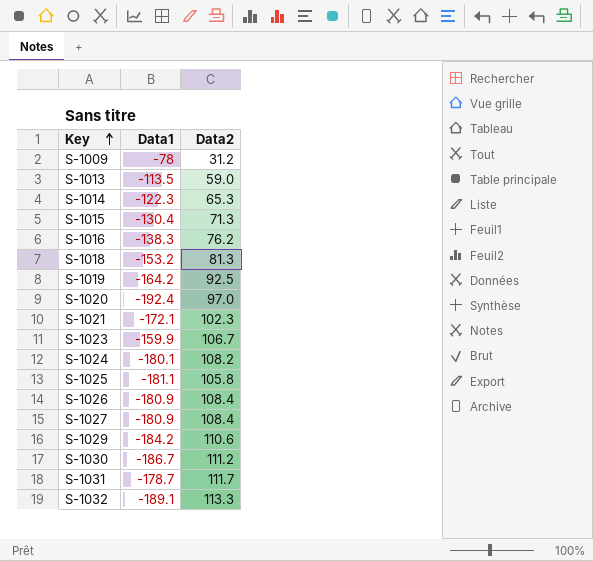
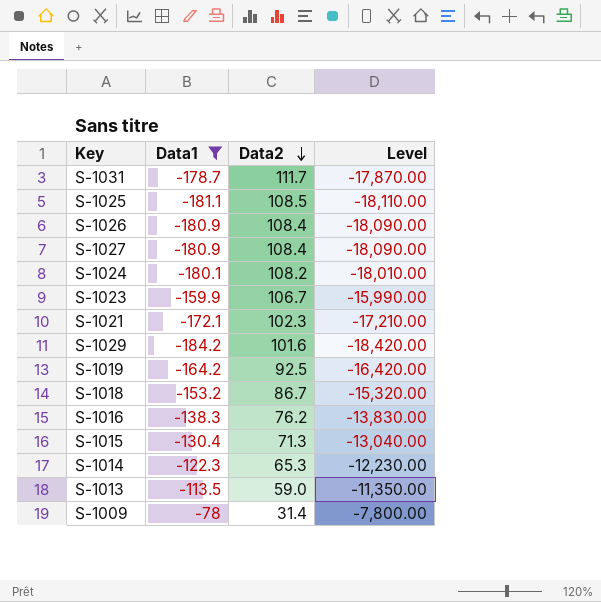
filter: none -> Data1 >= -184.2
row order: Key ascending -> Data2 descending
column Level | formula: none -> [Data1] * 100
S-1025 | Data2: 105.8 -> 108.5
S-1029 | Data2: 110.6 -> 101.6
S-1018 | Data2: 81.3 -> 86.7
S-1009 | Data2: 31.2 -> 31.4

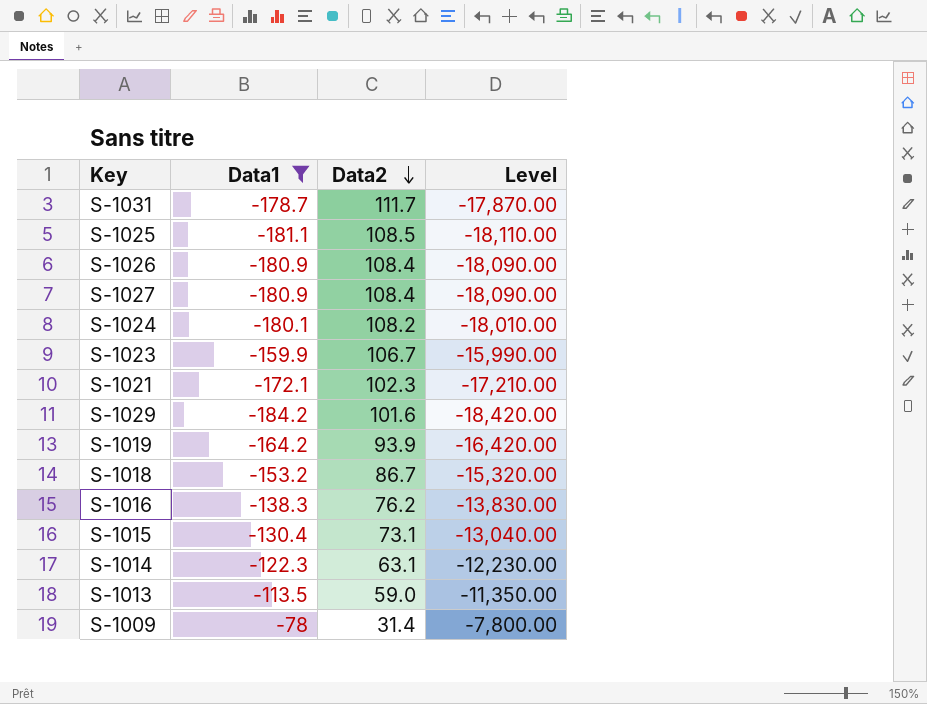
S-1019 | Data2: 92.5 -> 93.9
S-1015 | Data2: 71.3 -> 73.1
S-1014 | Data2: 65.3 -> 63.1

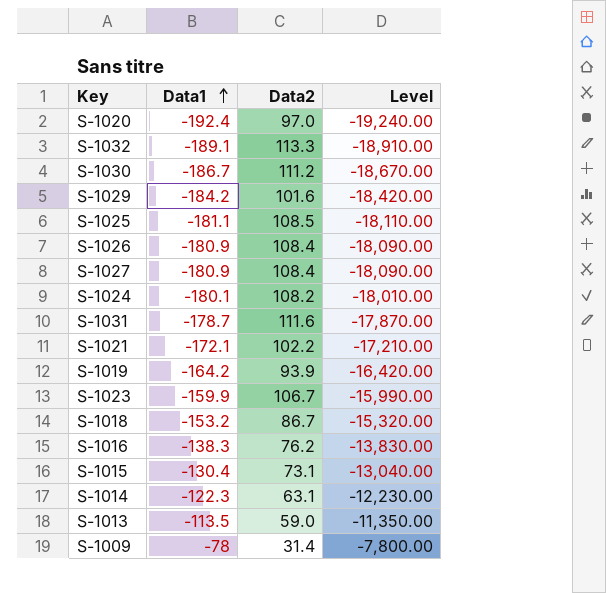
filter: Data1 >= -184.2 -> none
row order: Data2 descending -> Data1 ascending
S-1031 | Data2: 111.7 -> 111.6
S-1021 | Data2: 102.3 -> 102.2

